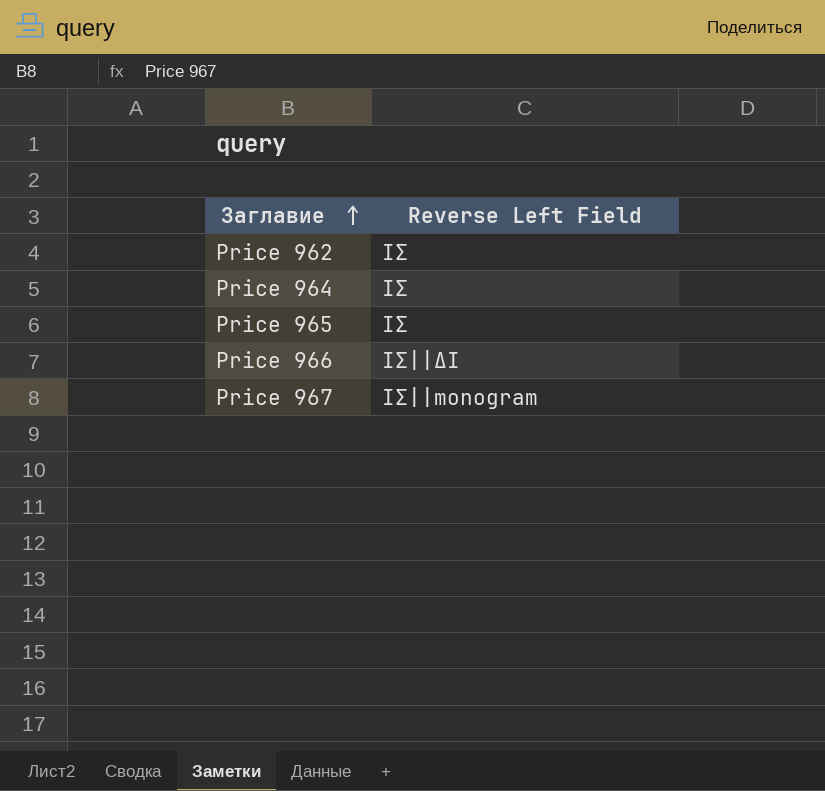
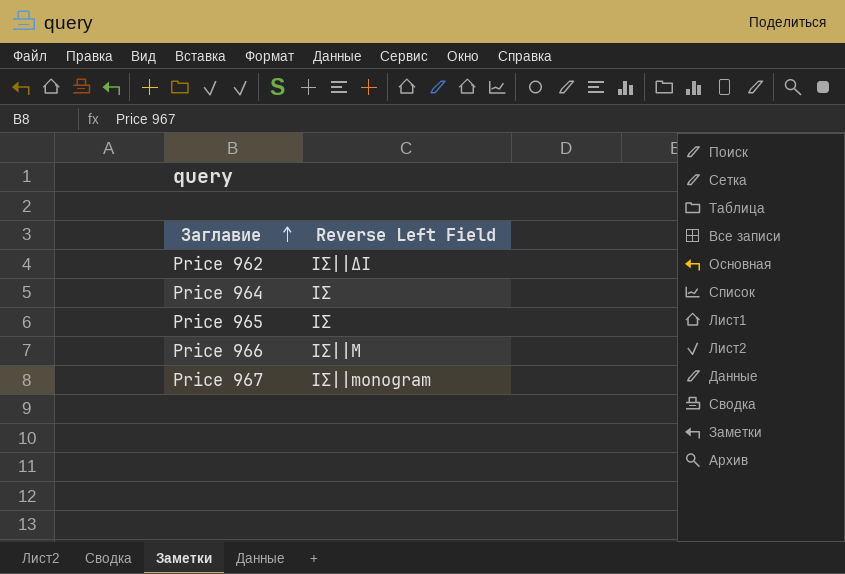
Price 962 | Reverse Left Field: ΙΣ -> ΙΣ||ΔΙ
Price 966 | Reverse Left Field: ΙΣ||ΔΙ -> ΙΣ||Μ

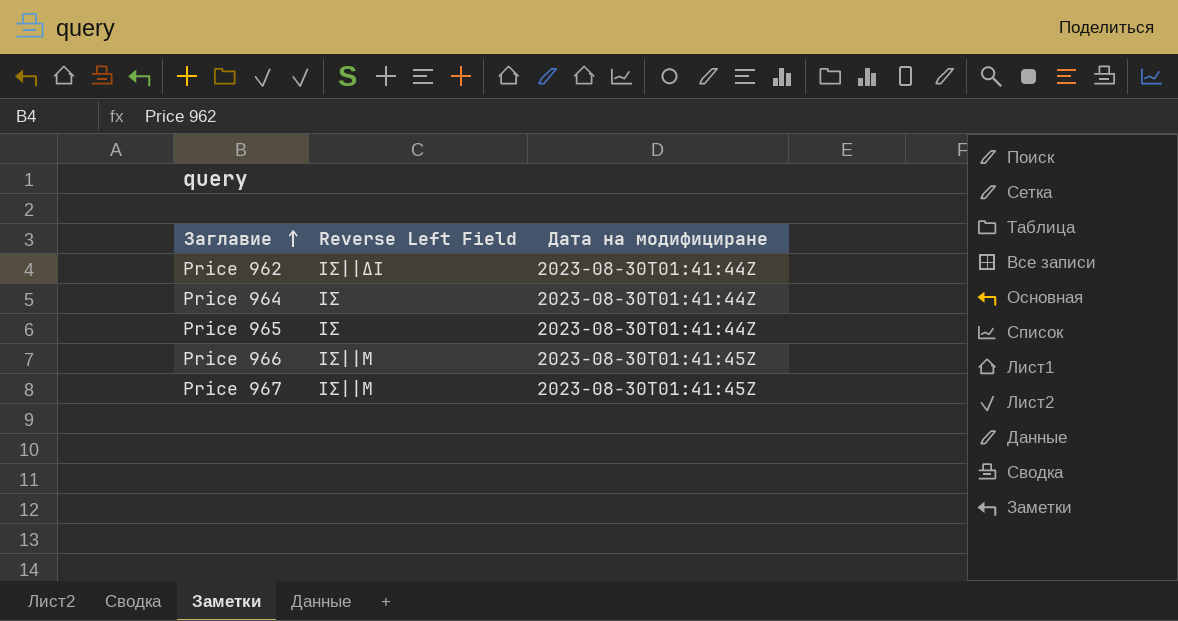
column Дата на модифициране | position: none -> 3
Price 967 | Reverse Left Field: ΙΣ||monogram -> ΙΣ||Μ

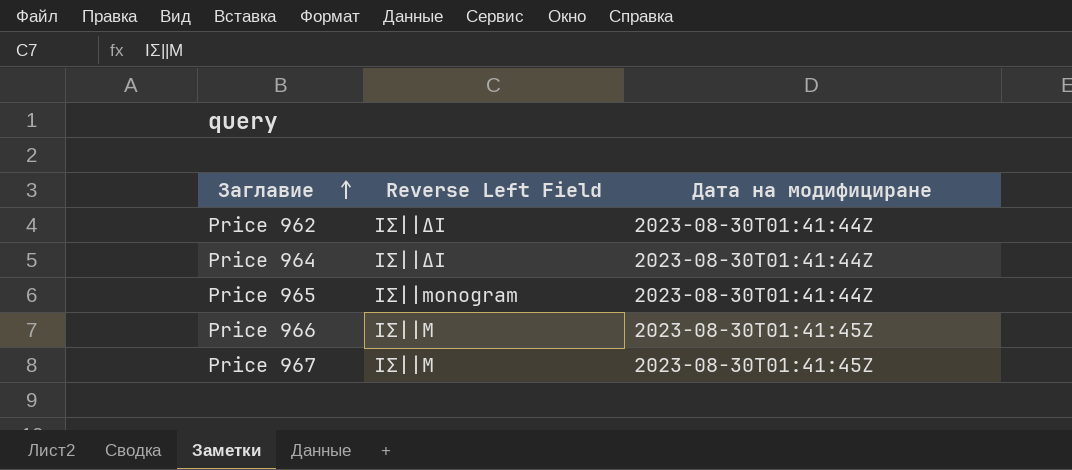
Price 964 | Reverse Left Field: ΙΣ -> ΙΣ||ΔΙ
Price 965 | Reverse Left Field: ΙΣ -> ΙΣ||monogram

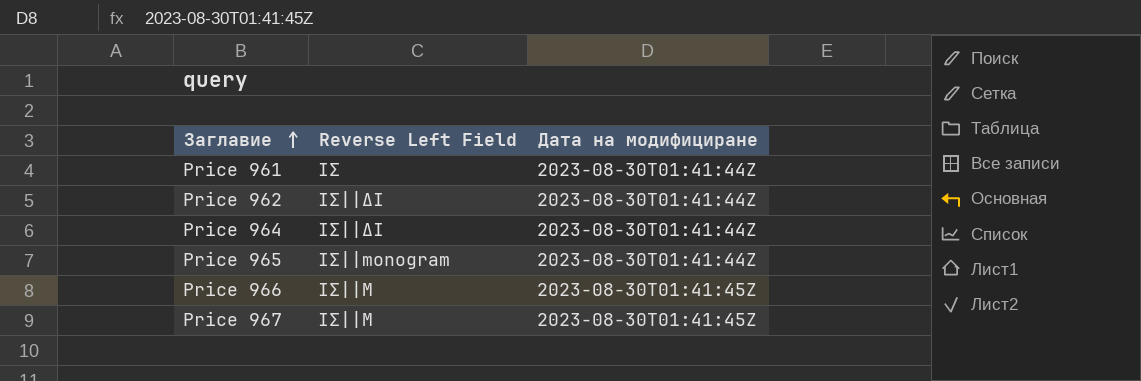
row Price 961: none -> ΙΣ | 2023-08-30T01:41:44Z

